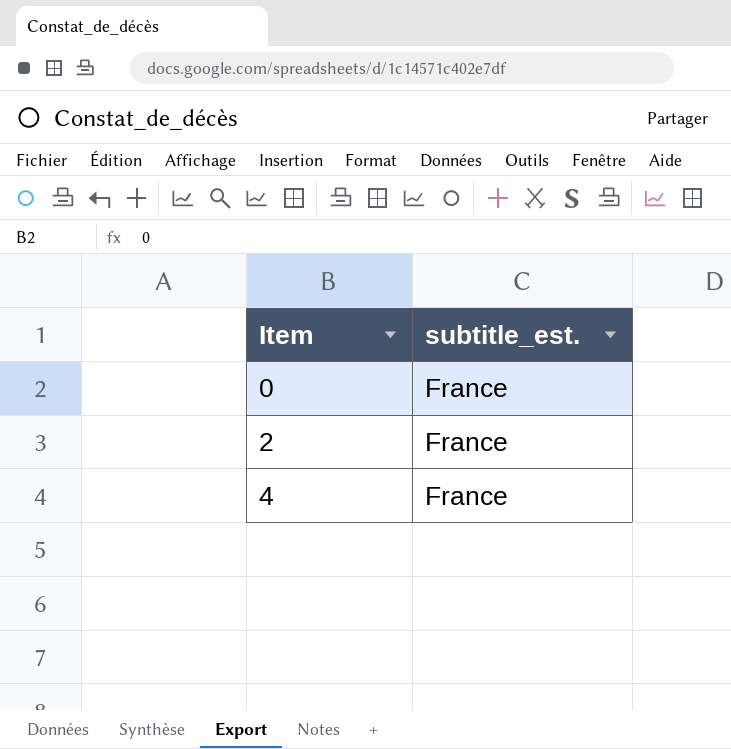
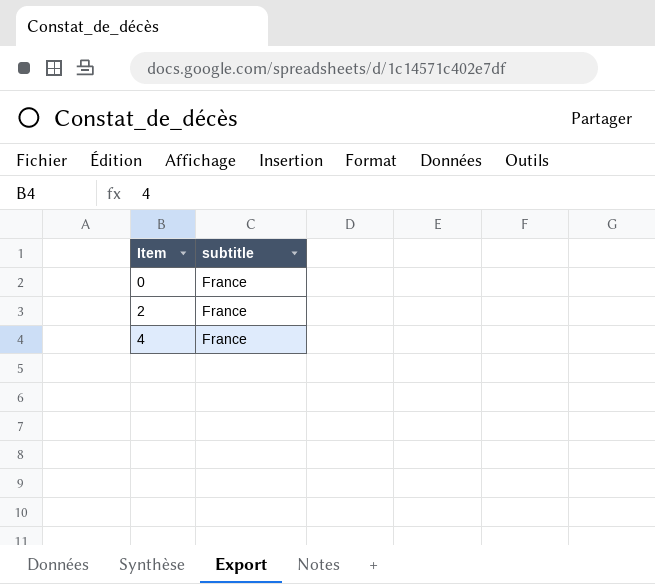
column name: subtitle_est. -> subtitle

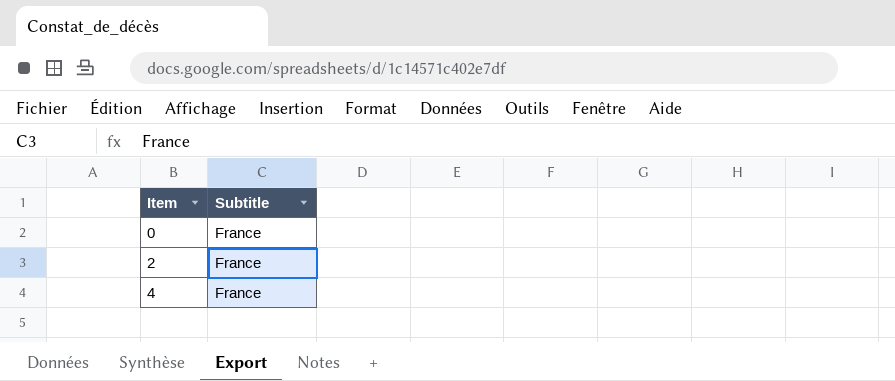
column name: subtitle -> Subtitle

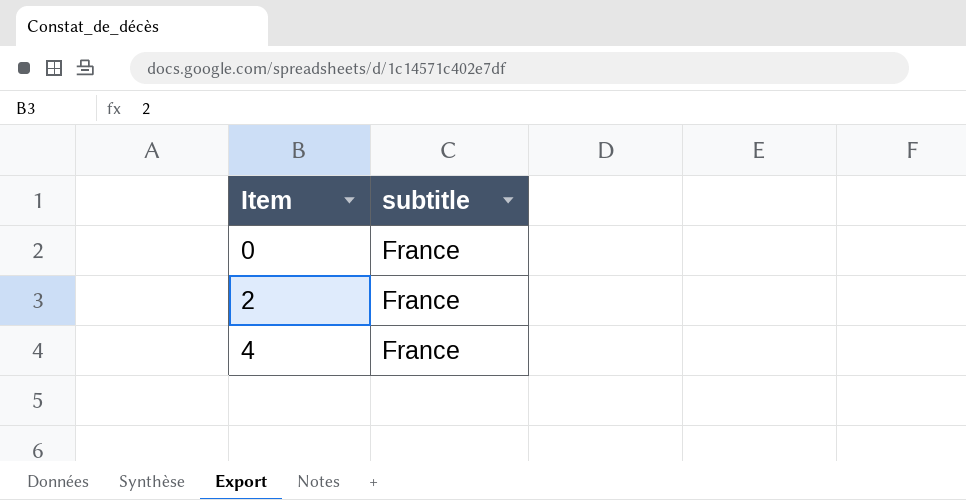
column name: Subtitle -> subtitle

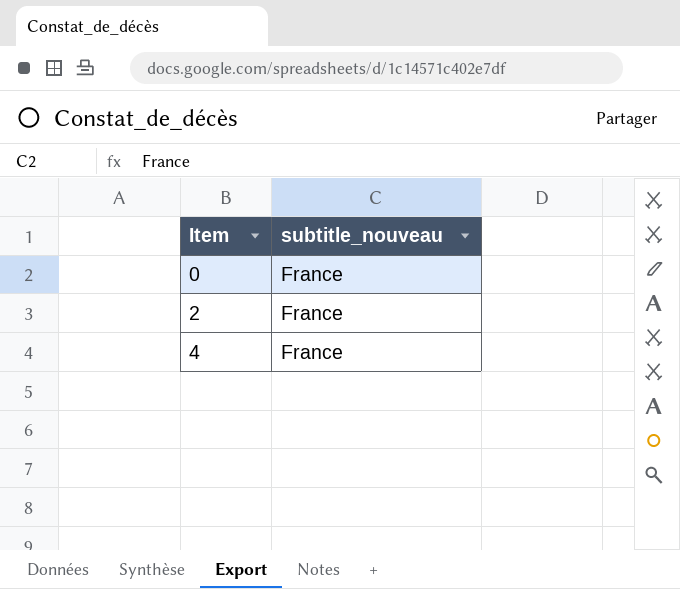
column name: subtitle -> subtitle_nouveau

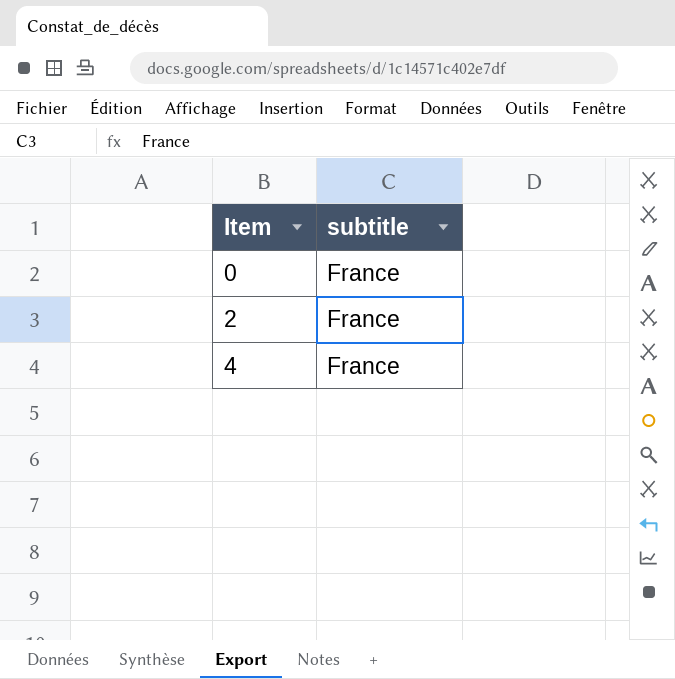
column name: subtitle_nouveau -> subtitle

